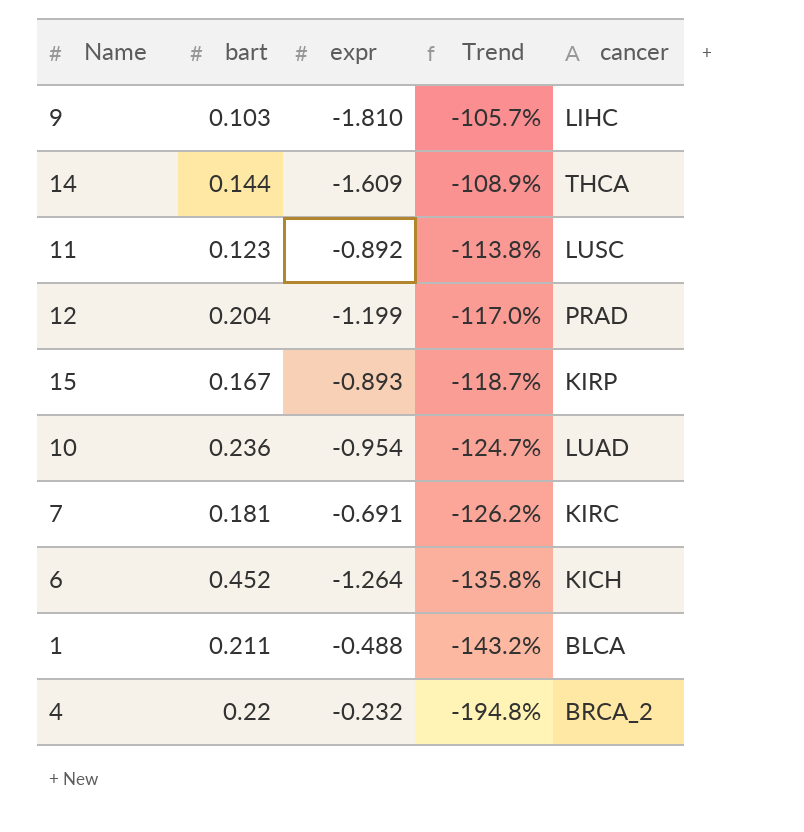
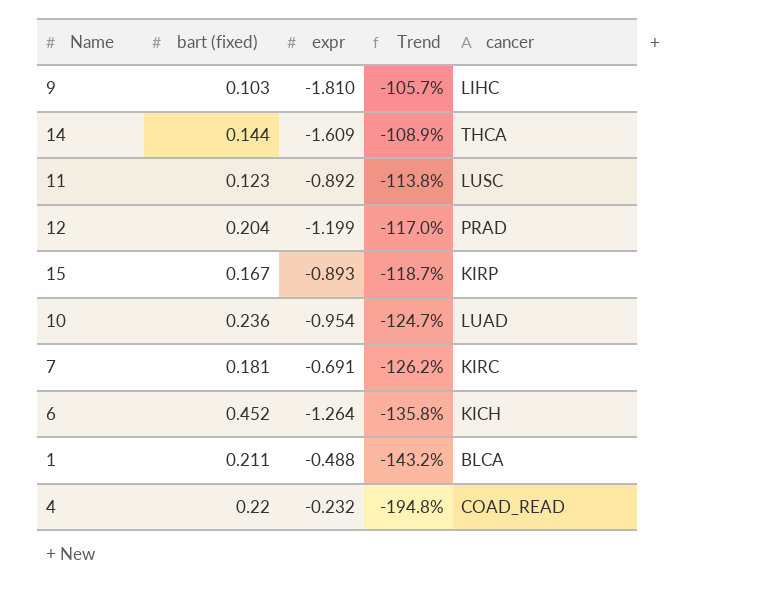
column name: bart -> bart (fixed)
4 | cancer: BRCA_2 -> COAD_READ

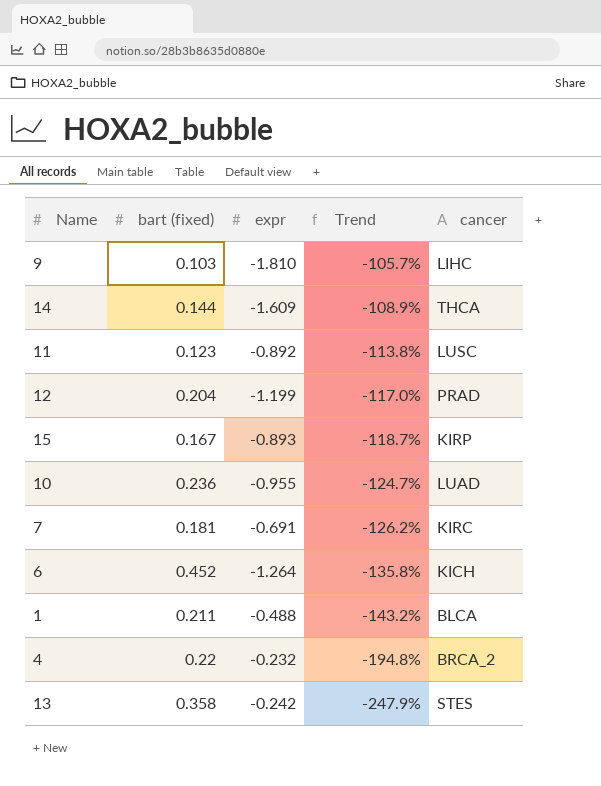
10 | expr: -0.954 -> -0.955
4 | cancer: COAD_READ -> BRCA_2
row 13: none -> 0.358 | -0.242 | -247.9% | STES

